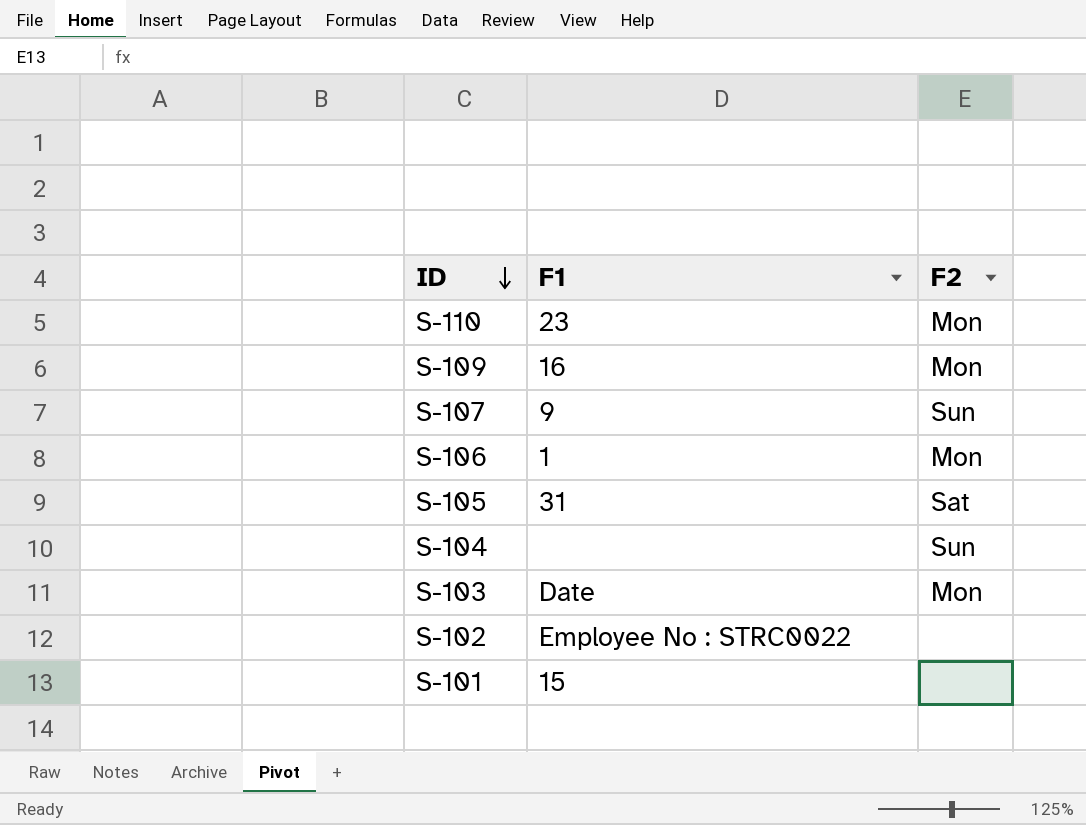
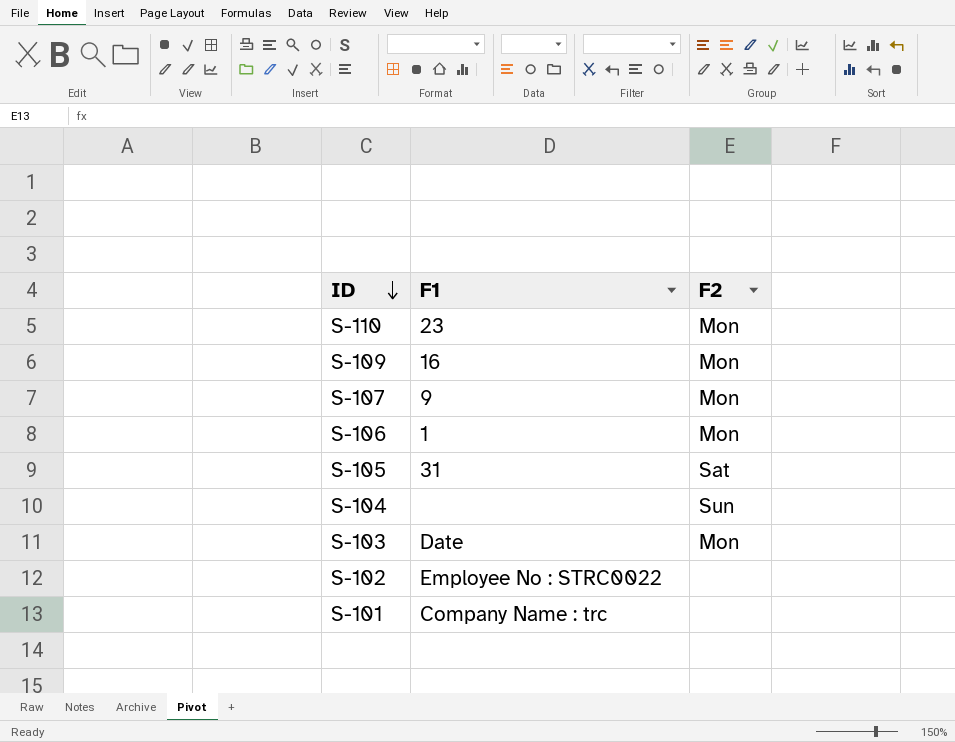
S-107 | F2: Sun -> Mon
S-101 | F1: 15 -> Company Name : trc

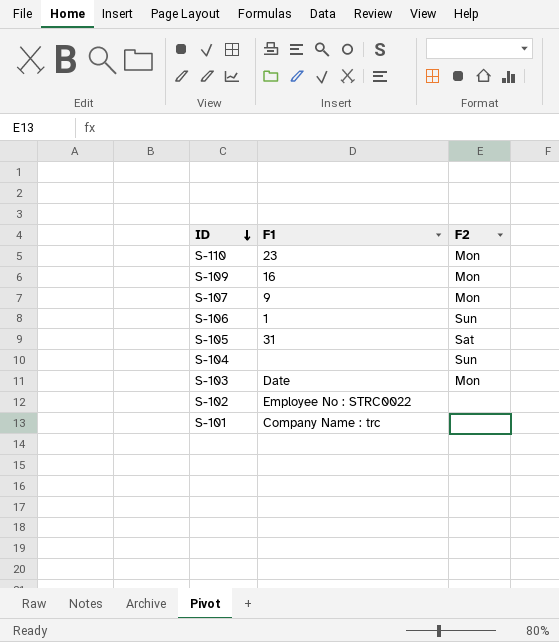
S-106 | F2: Mon -> Sun

